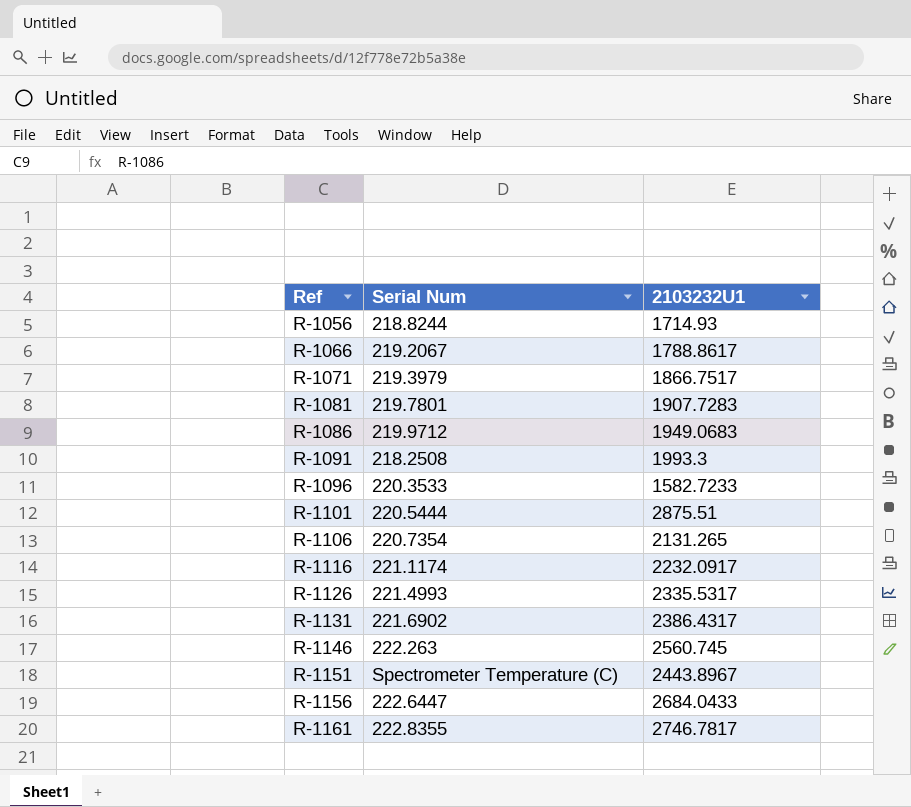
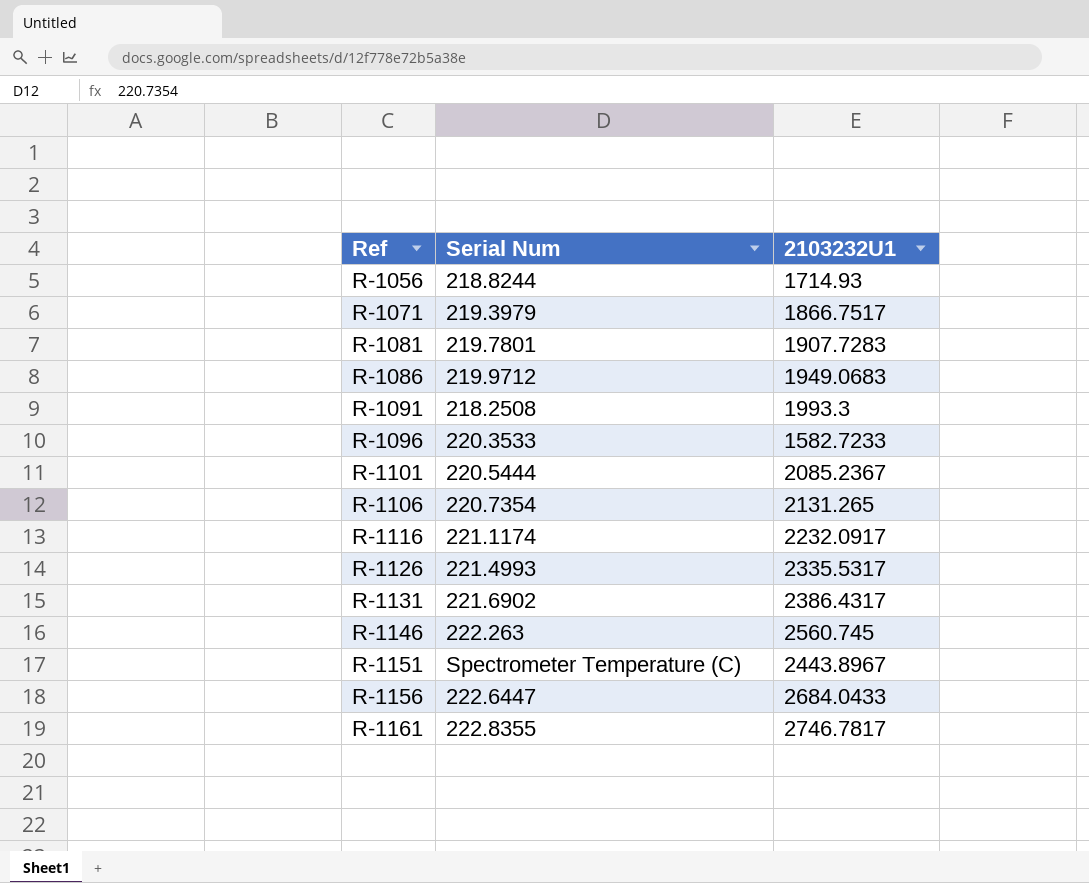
row R-1066: 219.2067 | 1788.8617 -> none
R-1101 | 2103232U1: 2875.51 -> 2085.2367

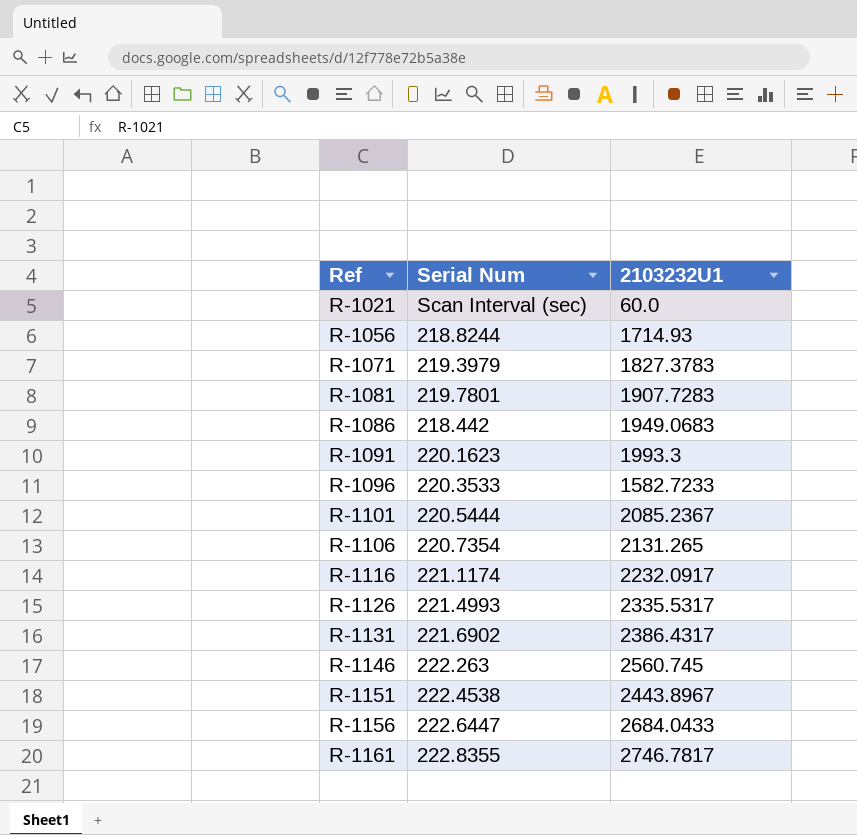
row R-1021: none -> Scan Interval (sec) | 60.0
R-1071 | 2103232U1: 1866.7517 -> 1827.3783
R-1086 | Serial Num: 219.9712 -> 218.442
R-1091 | Serial Num: 218.2508 -> 220.1623
R-1151 | Serial Num: Spectrometer Temperature (C) -> 222.4538

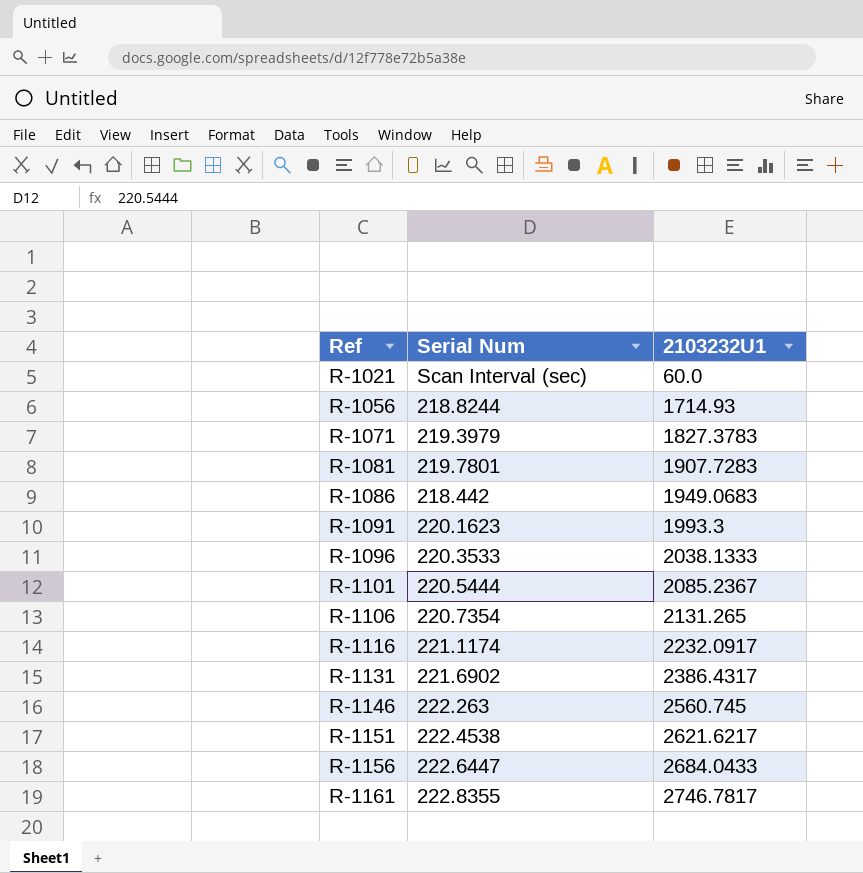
row R-1126: 221.4993 | 2335.5317 -> none
R-1096 | 2103232U1: 1582.7233 -> 2038.1333
R-1151 | 2103232U1: 2443.8967 -> 2621.6217

